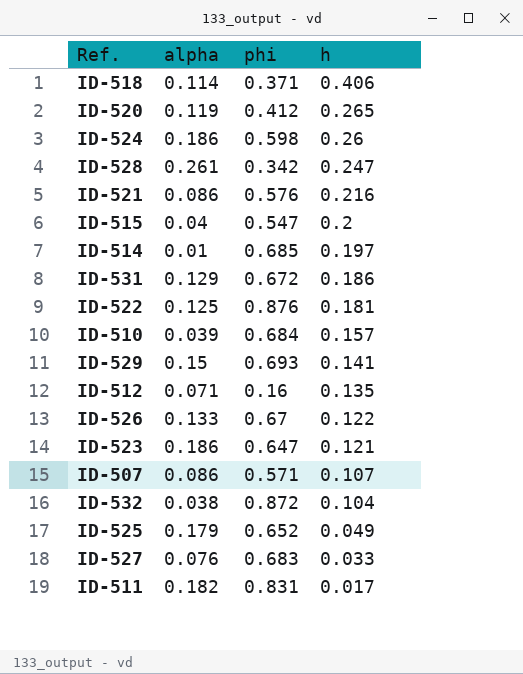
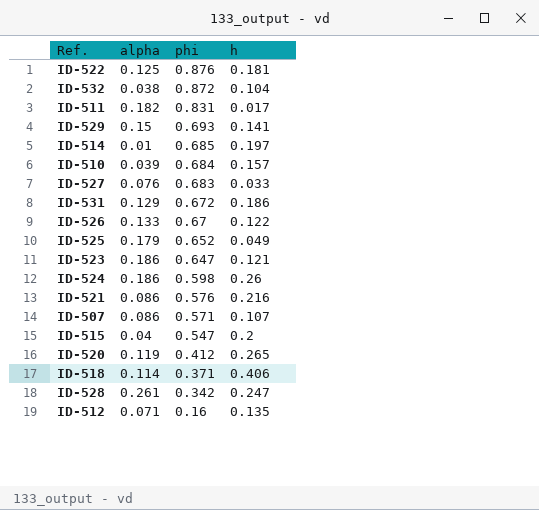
row order: h descending -> phi descending

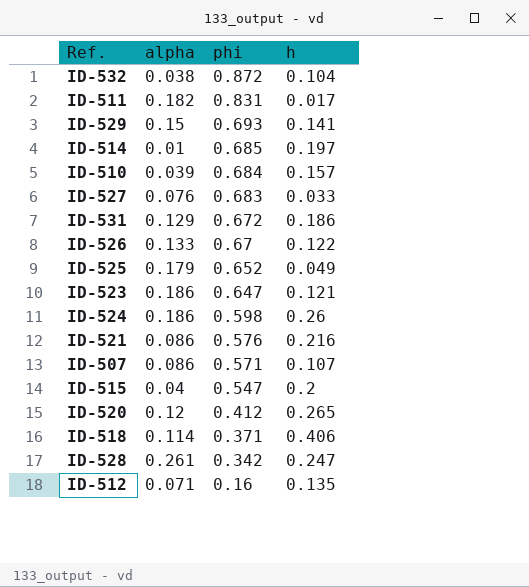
row ID-522: 0.125 | 0.876 | 0.181 -> none
ID-520 | alpha: 0.119 -> 0.12

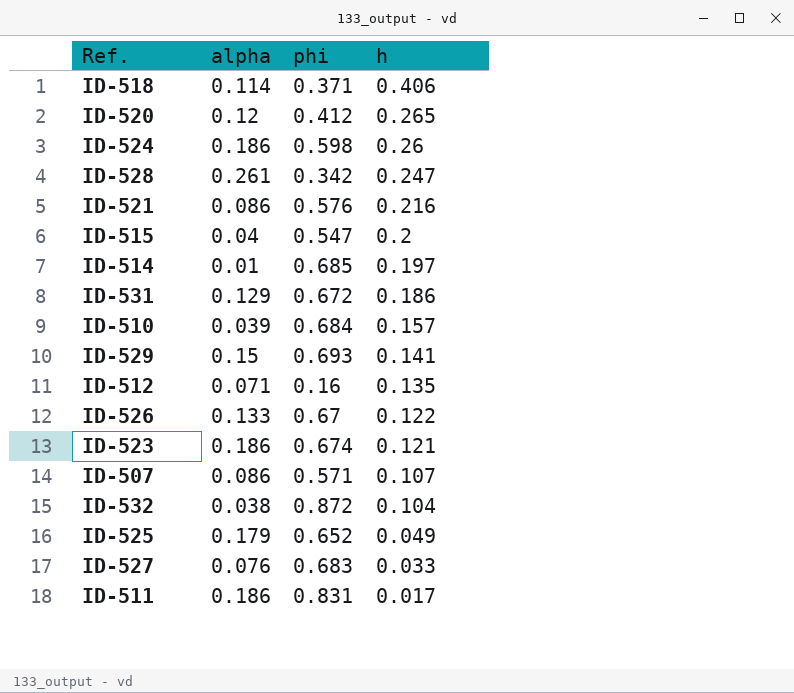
row order: phi descending -> h descending
ID-523 | phi: 0.647 -> 0.674
ID-511 | alpha: 0.182 -> 0.186

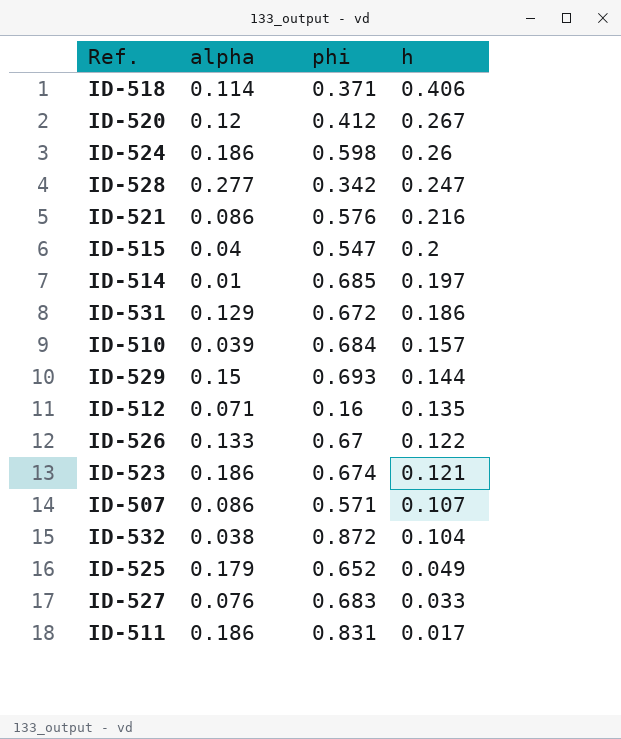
ID-520 | h: 0.265 -> 0.267
ID-528 | alpha: 0.261 -> 0.277
ID-529 | h: 0.141 -> 0.144

